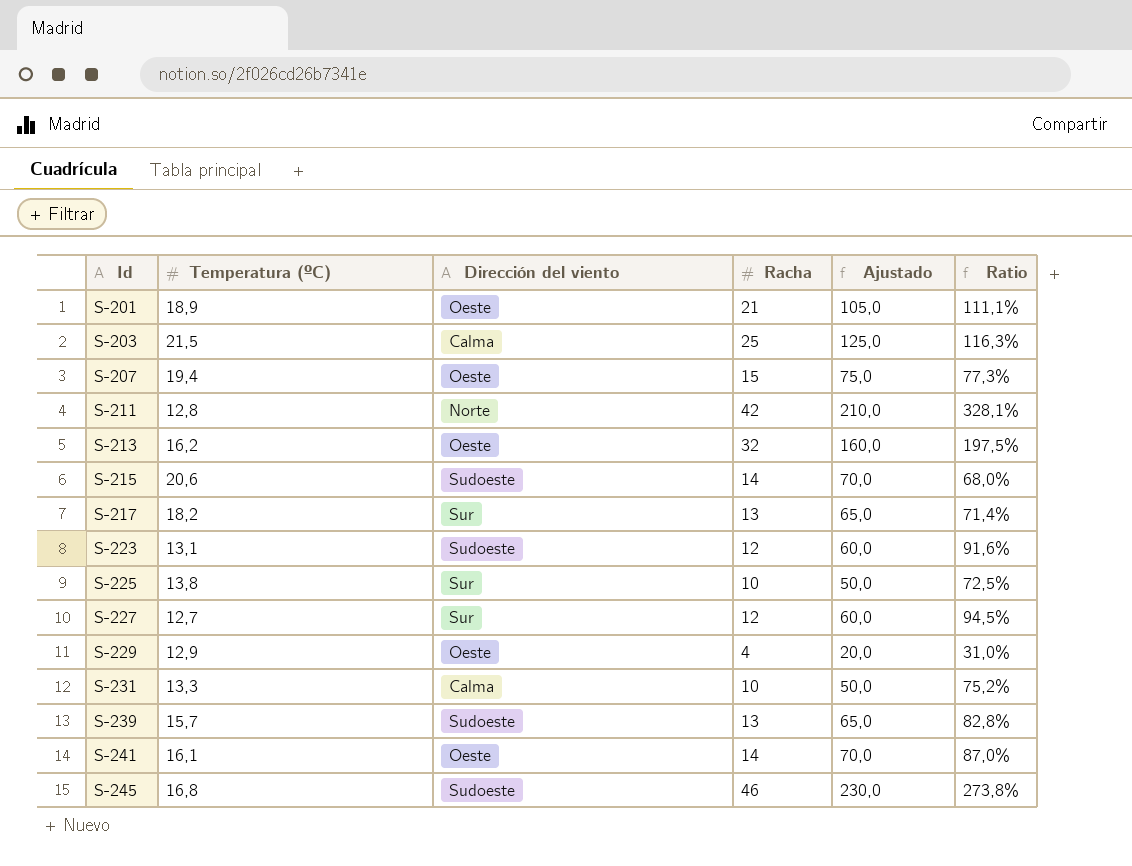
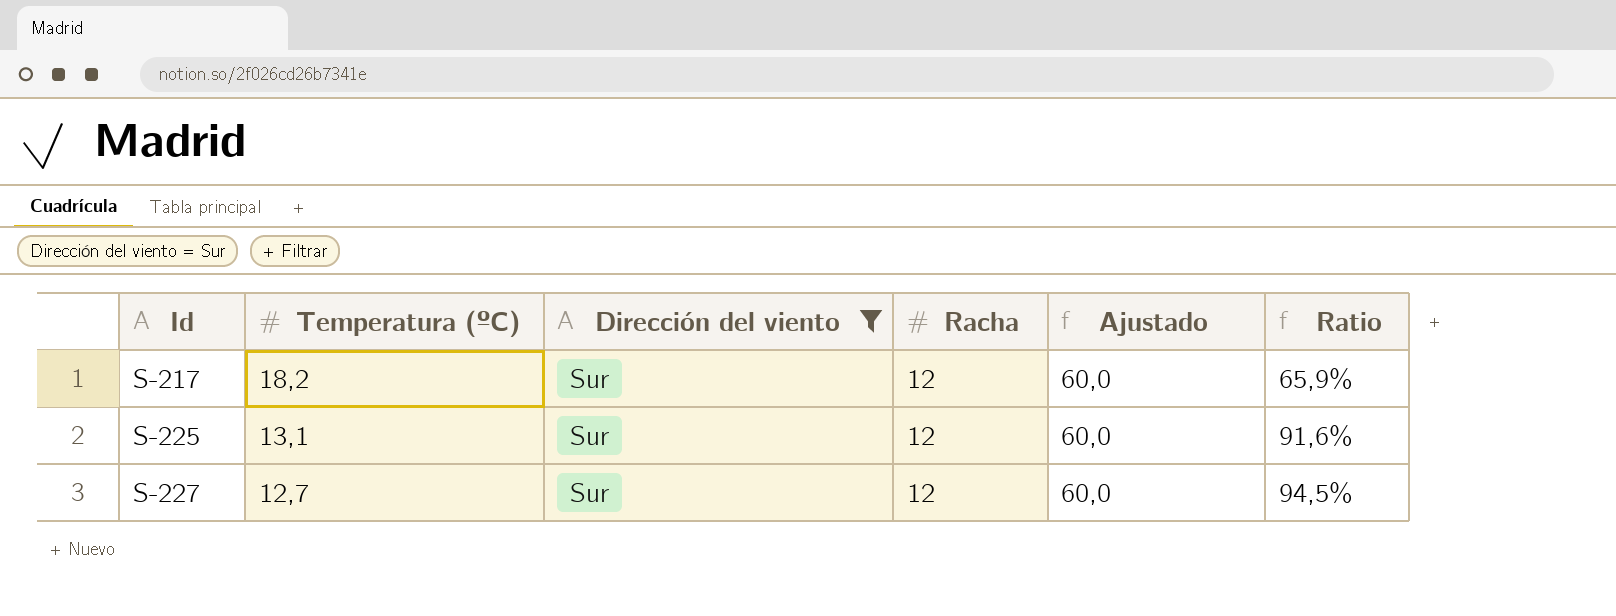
filter: none -> Dirección del viento = Sur
S-217 | Racha: 13 -> 12
S-217 | Ajustado: 65,0 -> 60,0
S-217 | Ratio: 71,4% -> 65,9%
S-225 | Temperatura (ºC): 13,8 -> 13,1
S-225 | Racha: 10 -> 12
S-225 | Ajustado: 50,0 -> 60,0
S-225 | Ratio: 72,5% -> 91,6%

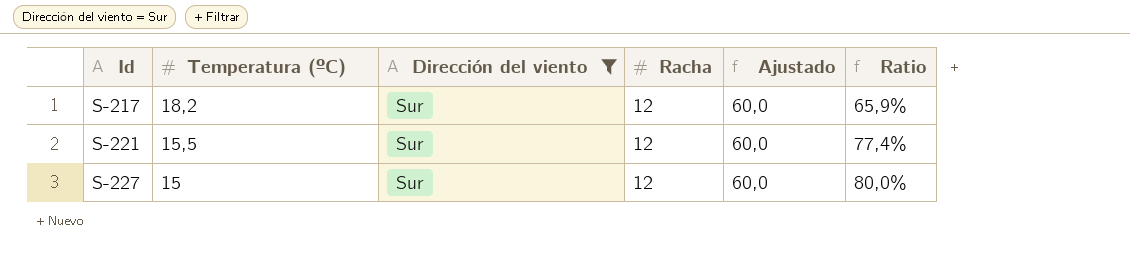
row S-225: 13,1 | Sur | 12 | 60,0 | 91,6% -> none
row S-221: none -> 15,5 | Sur | 12 | 60,0 | 77,4%
S-227 | Temperatura (ºC): 12,7 -> 15
S-227 | Ratio: 94,5% -> 80,0%

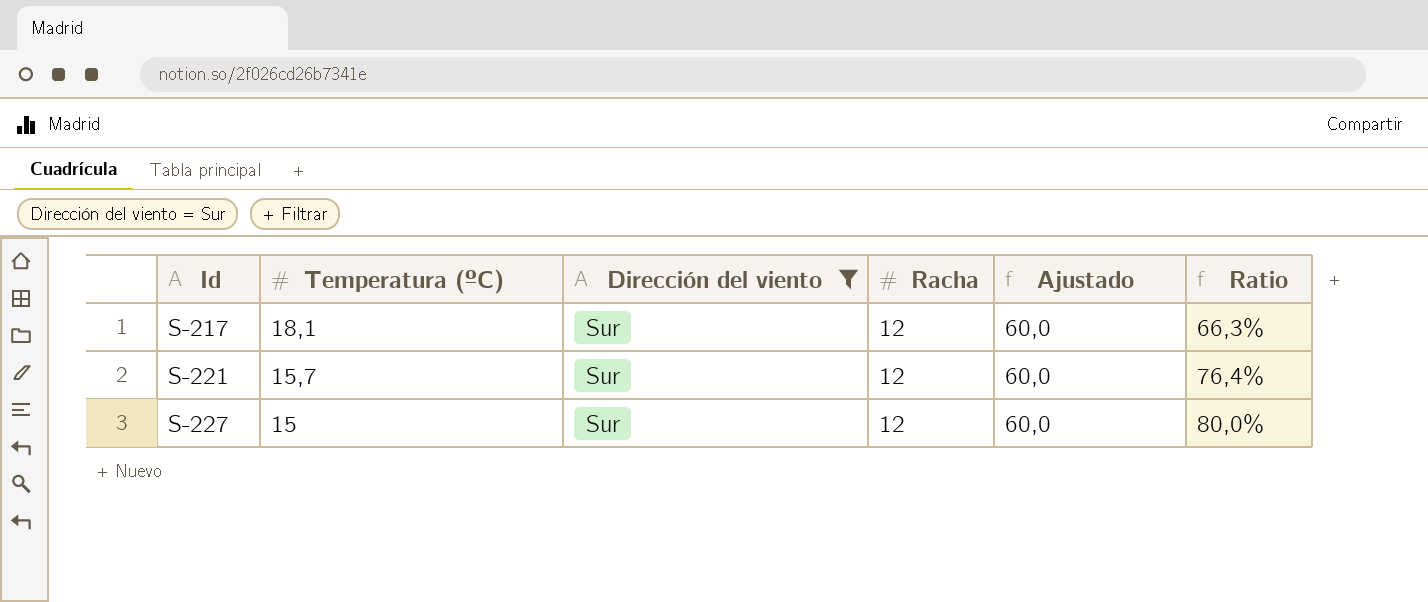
S-217 | Temperatura (ºC): 18,2 -> 18,1
S-217 | Ratio: 65,9% -> 66,3%
S-221 | Temperatura (ºC): 15,5 -> 15,7
S-221 | Ratio: 77,4% -> 76,4%

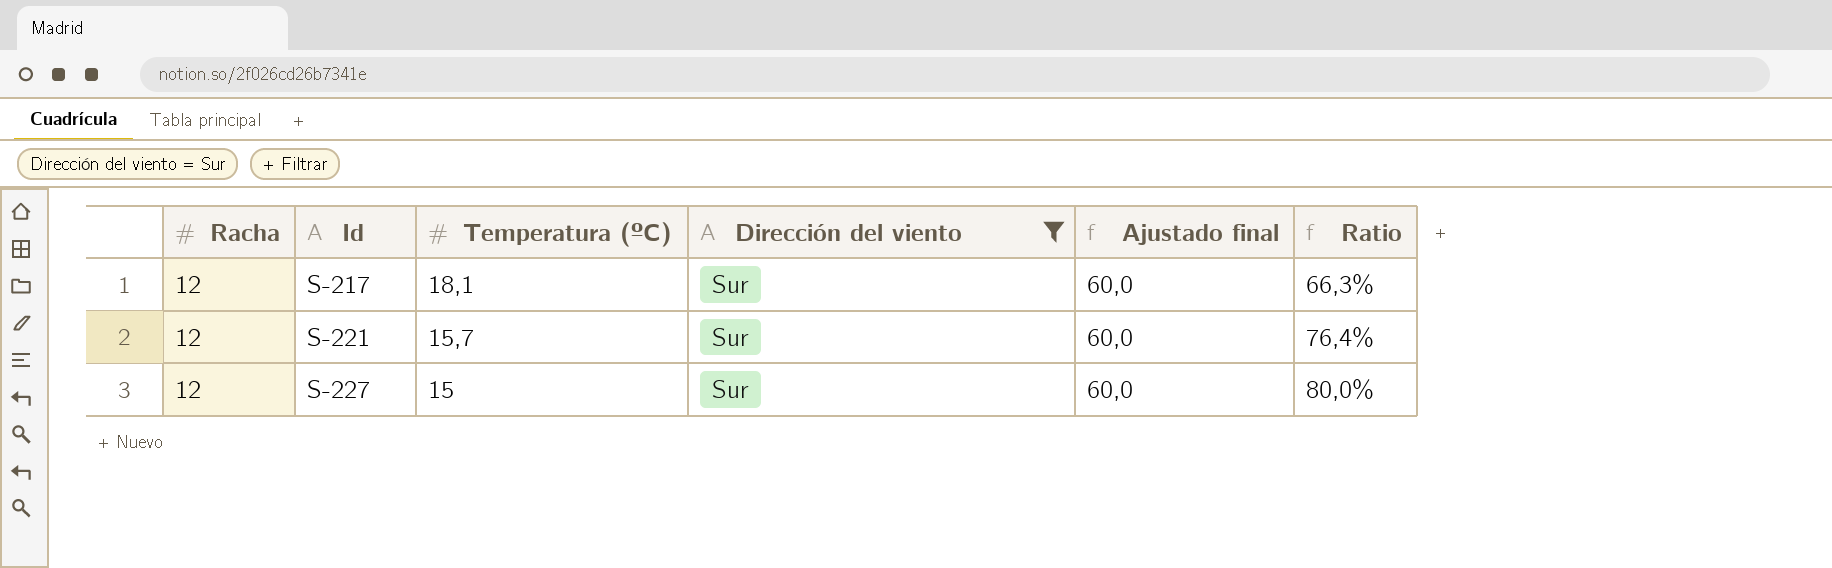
column Racha | position: 4 -> 1
column name: Ajustado -> Ajustado final

